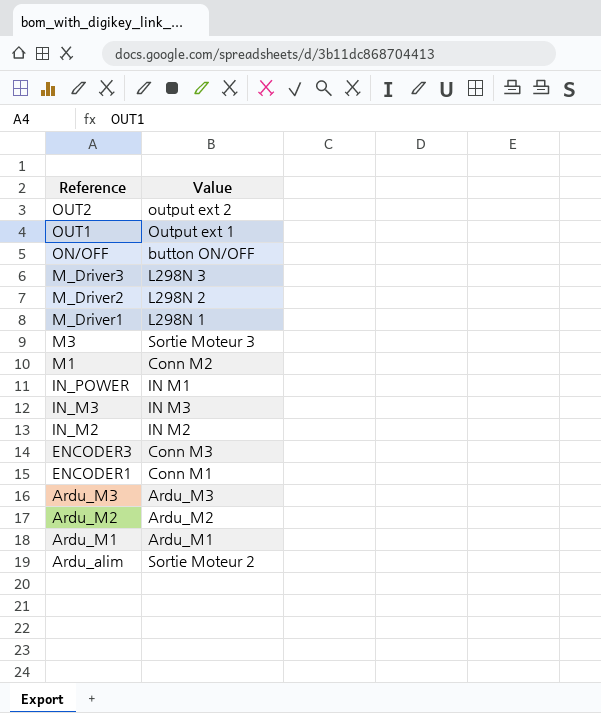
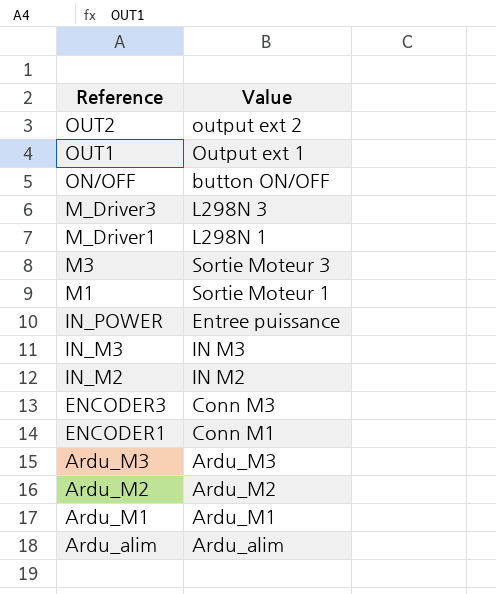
row M_Driver2: L298N 2 -> none
M1 | Value: Conn M2 -> Sortie Moteur 1
IN_POWER | Value: IN M1 -> Entree puissance
Ardu_alim | Value: Sortie Moteur 2 -> Ardu_alim

